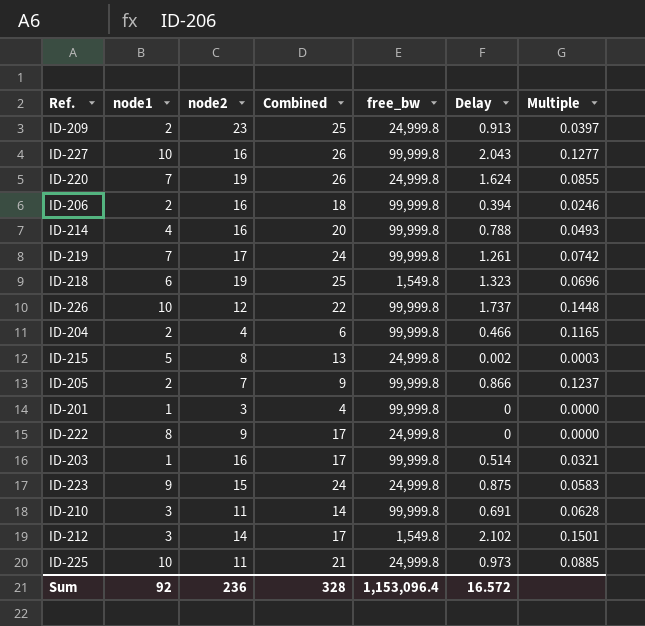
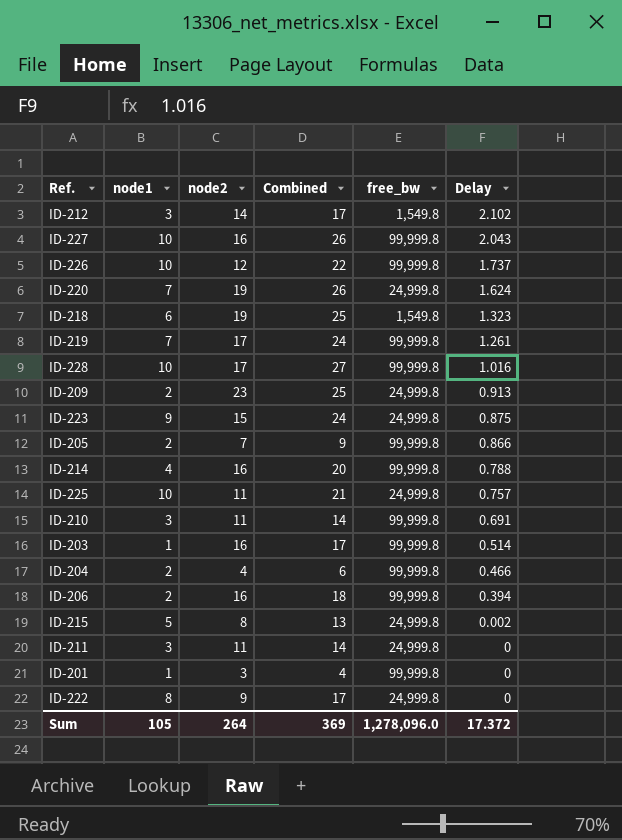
row order: none -> Delay descending
column Multiple | formula: [Delay] / [node2] -> none
row ID-228: none -> 10 | 17 | 27 | 99,999.8 | 1.016
ID-225 | Delay: 0.973 -> 0.757
row ID-211: none -> 3 | 11 | 14 | 24,999.8 | 0
Sum | node1: 92 -> 105
Sum | node2: 236 -> 264
Sum | Combined: 328 -> 369
Sum | free_bw: 1,153,096.4 -> 1,278,096.0
Sum | Delay: 16.572 -> 17.372

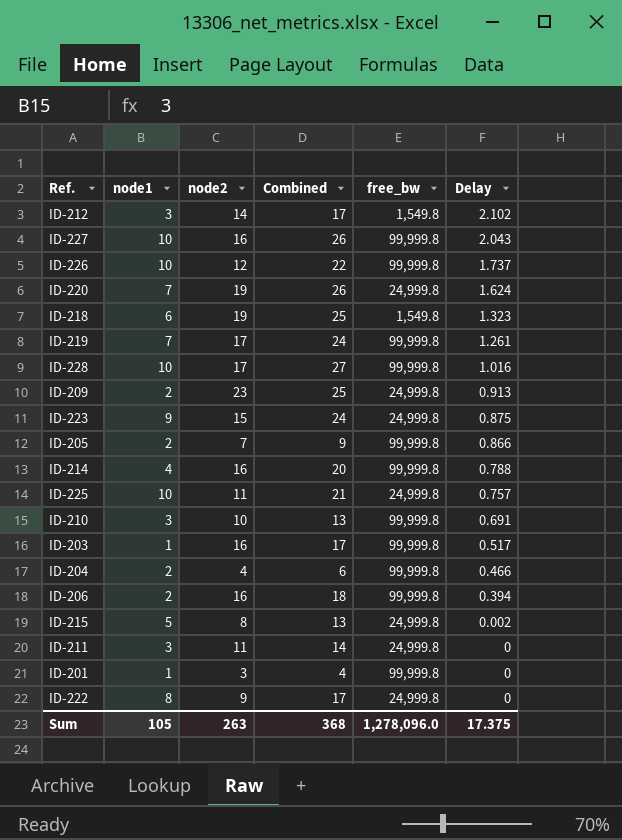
ID-210 | node2: 11 -> 10
ID-210 | Combined: 14 -> 13
ID-203 | Delay: 0.514 -> 0.517
Sum | node2: 264 -> 263
Sum | Combined: 369 -> 368
Sum | Delay: 17.372 -> 17.375

